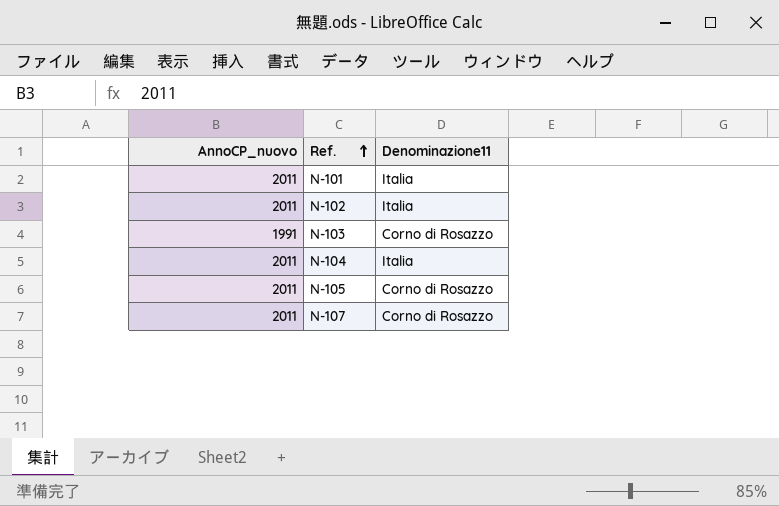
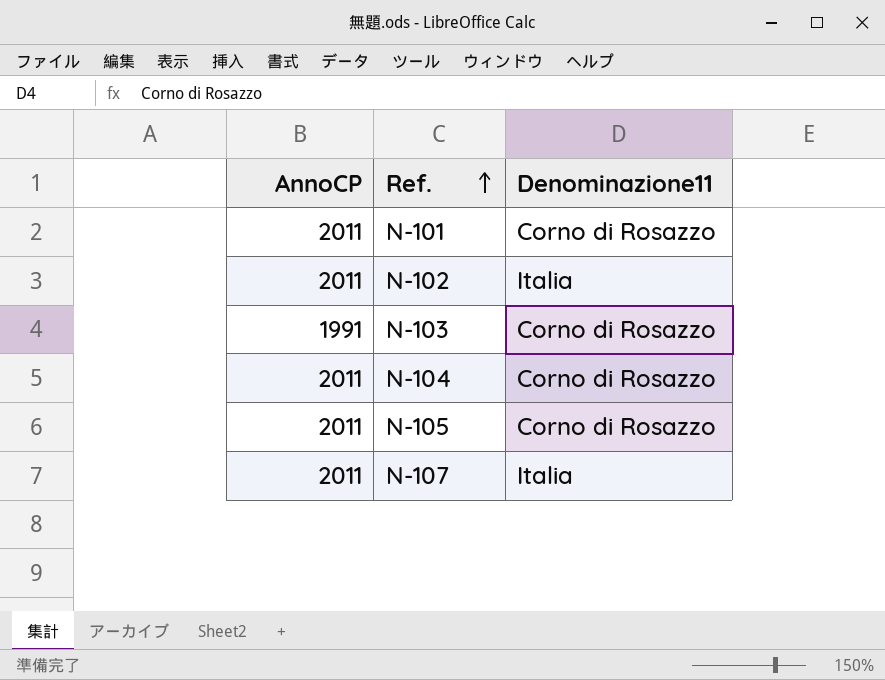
column name: AnnoCP_nuovo -> AnnoCP
N-101 | Denominazione11: Italia -> Corno di Rosazzo
N-104 | Denominazione11: Italia -> Corno di Rosazzo
N-107 | Denominazione11: Corno di Rosazzo -> Italia

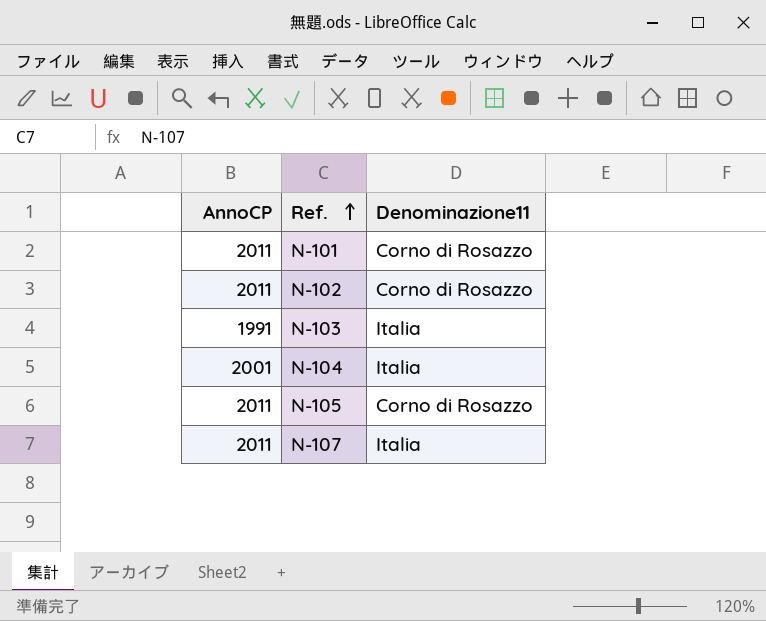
N-102 | Denominazione11: Italia -> Corno di Rosazzo
N-103 | Denominazione11: Corno di Rosazzo -> Italia
N-104 | AnnoCP: 2011 -> 2001
N-104 | Denominazione11: Corno di Rosazzo -> Italia

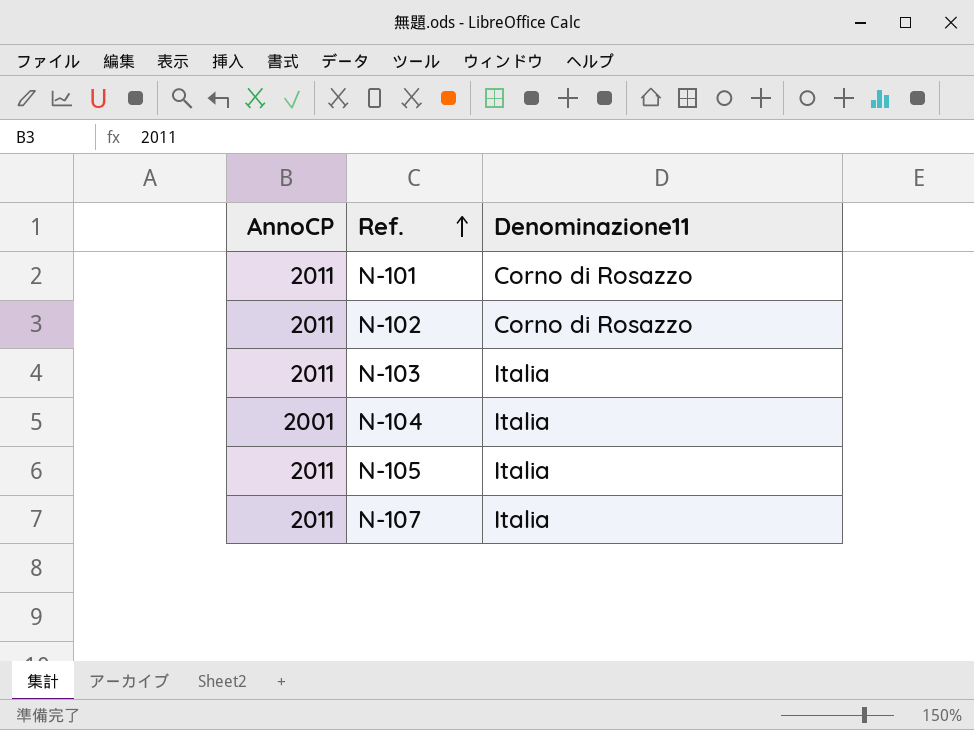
N-103 | AnnoCP: 1991 -> 2011
N-105 | Denominazione11: Corno di Rosazzo -> Italia

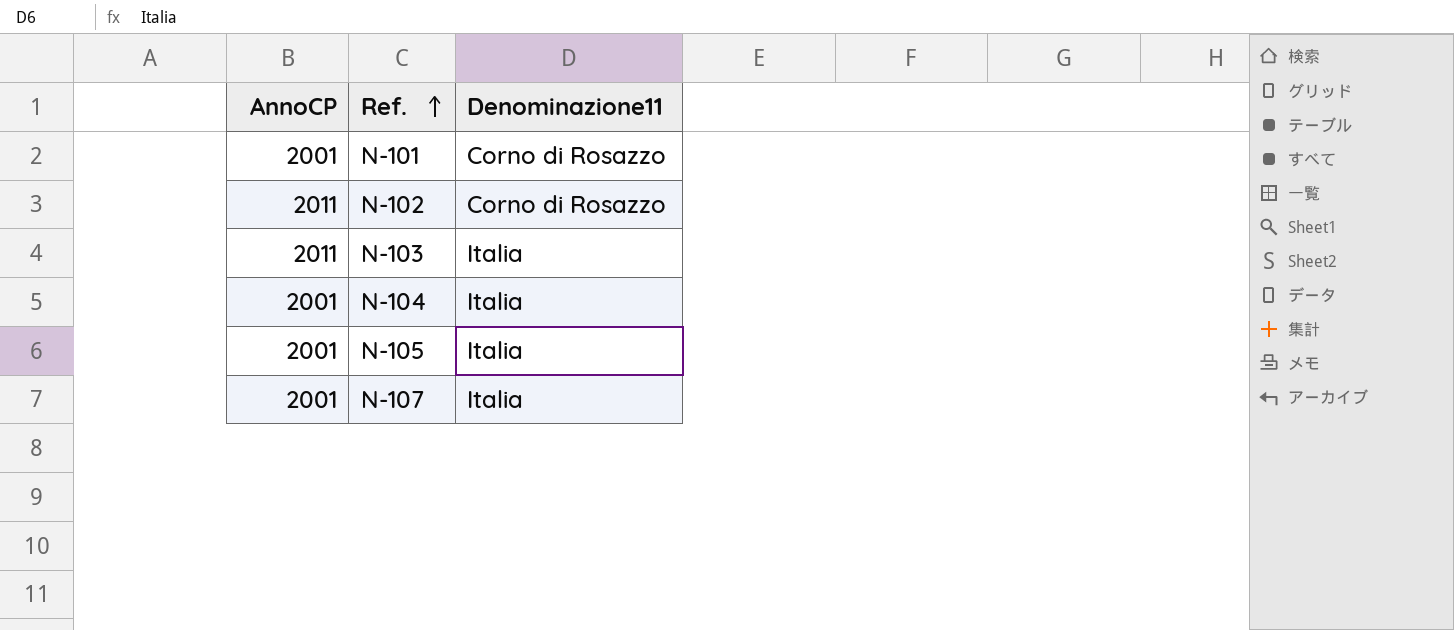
N-101 | AnnoCP: 2011 -> 2001
N-105 | AnnoCP: 2011 -> 2001
N-107 | AnnoCP: 2011 -> 2001

